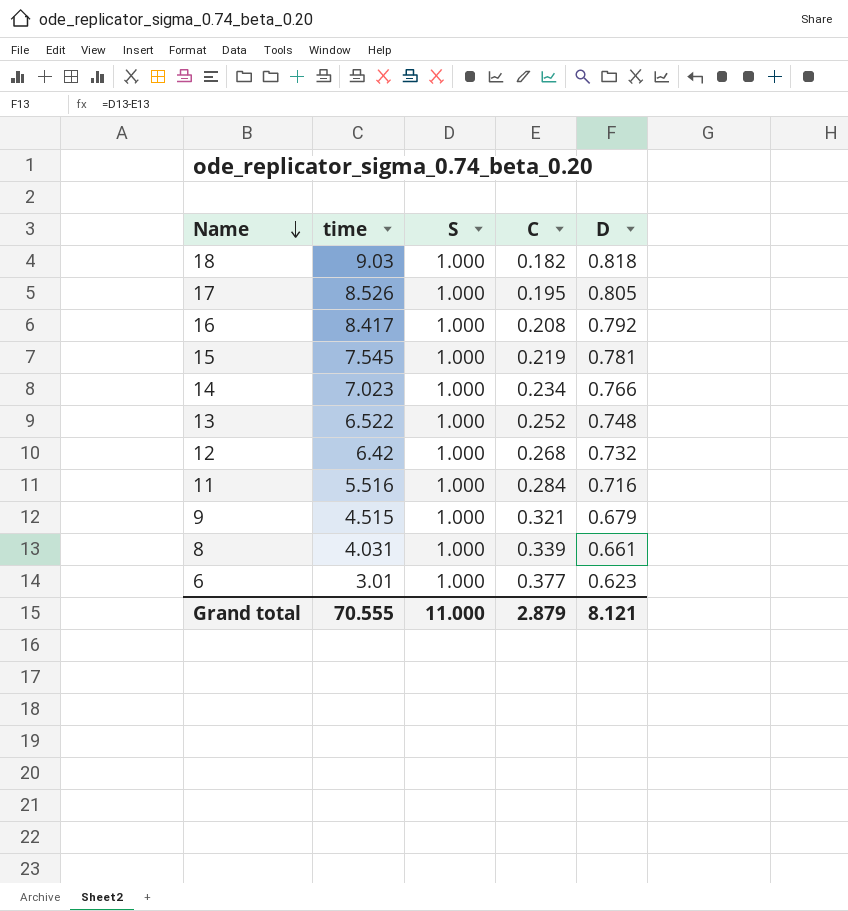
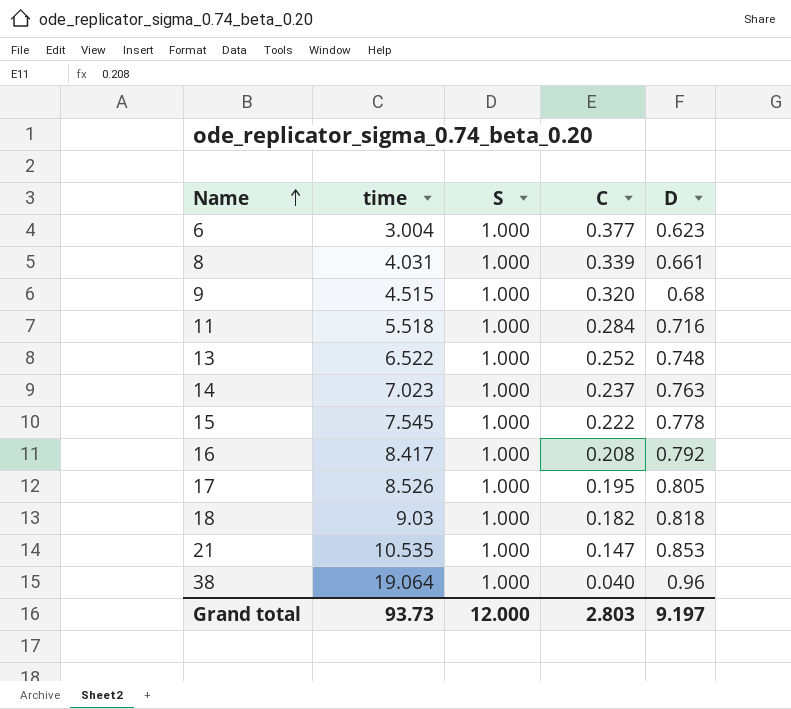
row order: Name descending -> Name ascending
row 12: 6.42 | 1.000 | 0.268 | 0.732 -> none
6 | time: 3.01 -> 3.004
9 | C: 0.321 -> 0.320
9 | D: 0.679 -> 0.68
11 | time: 5.516 -> 5.518
14 | C: 0.234 -> 0.237
14 | D: 0.766 -> 0.763
15 | C: 0.219 -> 0.222
15 | D: 0.781 -> 0.778
row 21: none -> 10.535 | 1.000 | 0.147 | 0.853
row 38: none -> 19.064 | 1.000 | 0.040 | 0.96
Grand total | time: 70.555 -> 93.73
Grand total | S: 11.000 -> 12.000
Grand total | C: 2.879 -> 2.803
Grand total | D: 8.121 -> 9.197

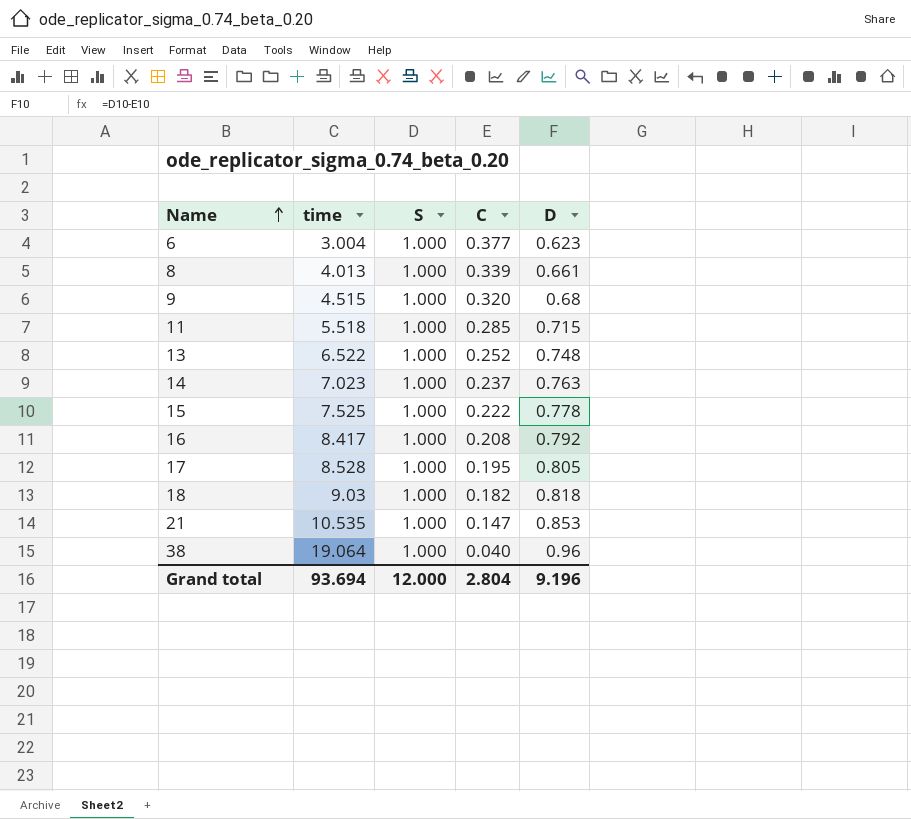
8 | time: 4.031 -> 4.013
11 | C: 0.284 -> 0.285
11 | D: 0.716 -> 0.715
15 | time: 7.545 -> 7.525
17 | time: 8.526 -> 8.528
Grand total | time: 93.73 -> 93.694
Grand total | C: 2.803 -> 2.804
Grand total | D: 9.197 -> 9.196

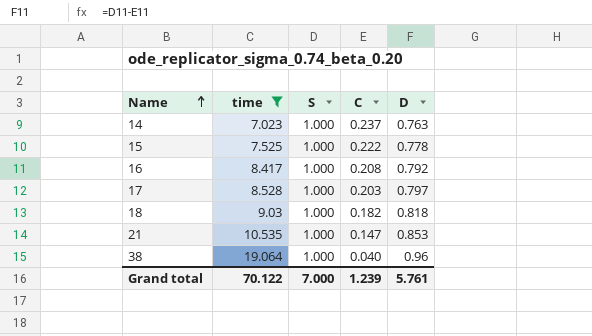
filter: none -> time >= 7.023
17 | C: 0.195 -> 0.203
17 | D: 0.805 -> 0.797
Grand total | time: 93.694 -> 70.122
Grand total | S: 12.000 -> 7.000
Grand total | C: 2.804 -> 1.239
Grand total | D: 9.196 -> 5.761

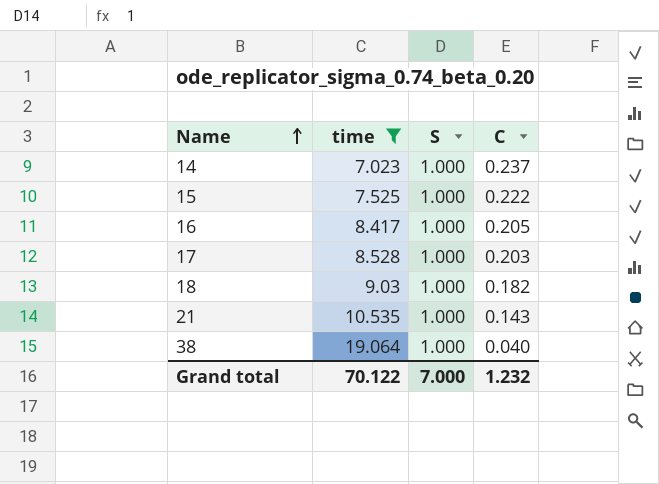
column D | formula: [S] - [C] -> none
16 | C: 0.208 -> 0.205
21 | C: 0.147 -> 0.143
Grand total | C: 1.239 -> 1.232

